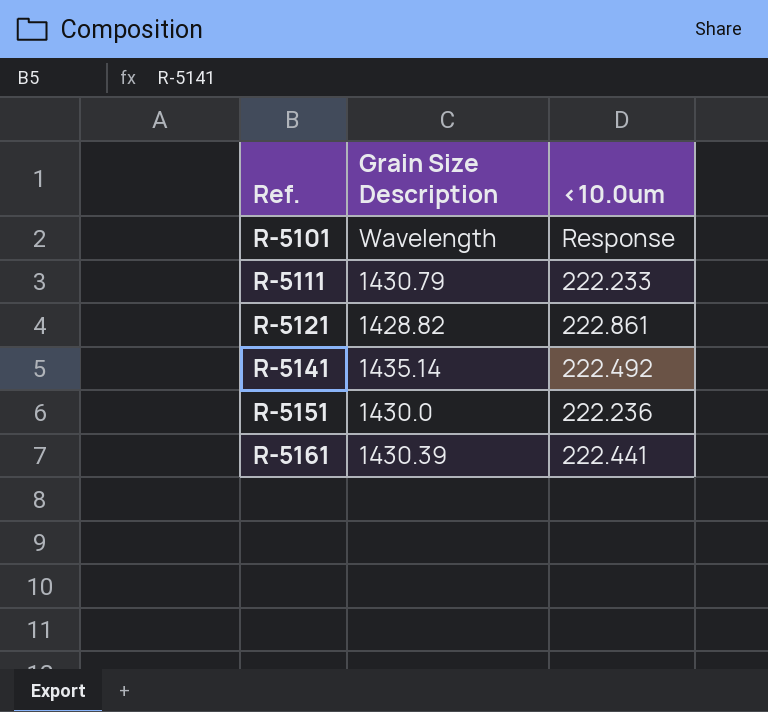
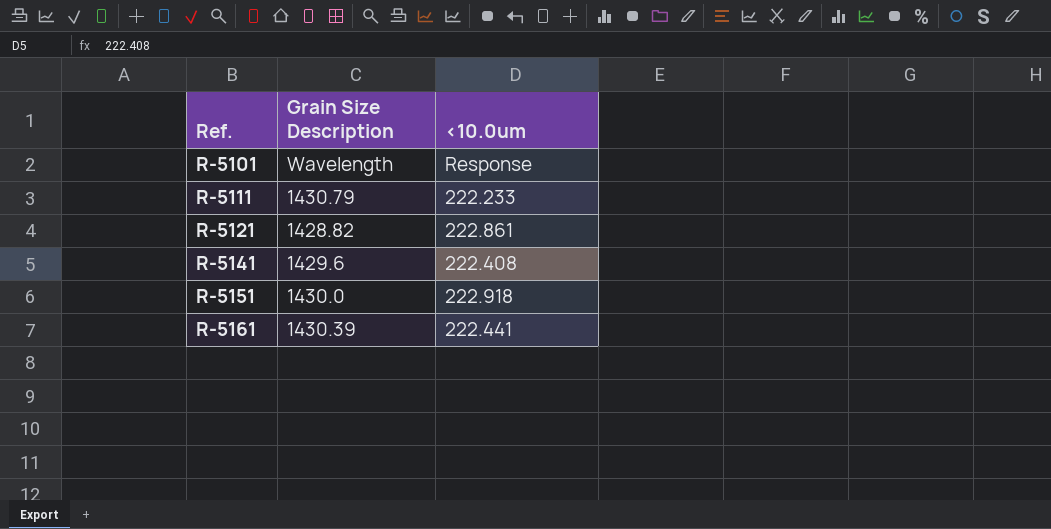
R-5141 | Grain Size Description: 1435.14 -> 1429.6
R-5141 | <10.0um: 222.492 -> 222.408
R-5151 | <10.0um: 222.236 -> 222.918

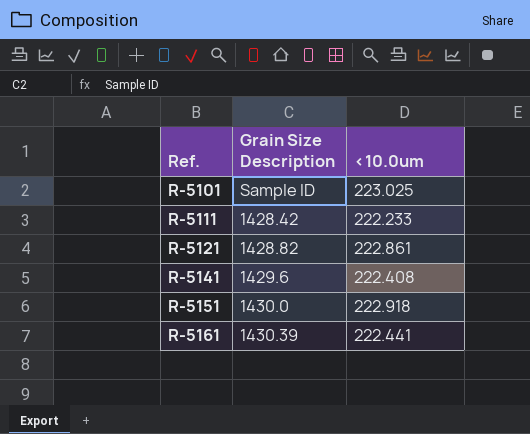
R-5101 | Grain Size Description: Wavelength -> Sample ID
R-5101 | <10.0um: Response -> 223.025
R-5111 | Grain Size Description: 1430.79 -> 1428.42

